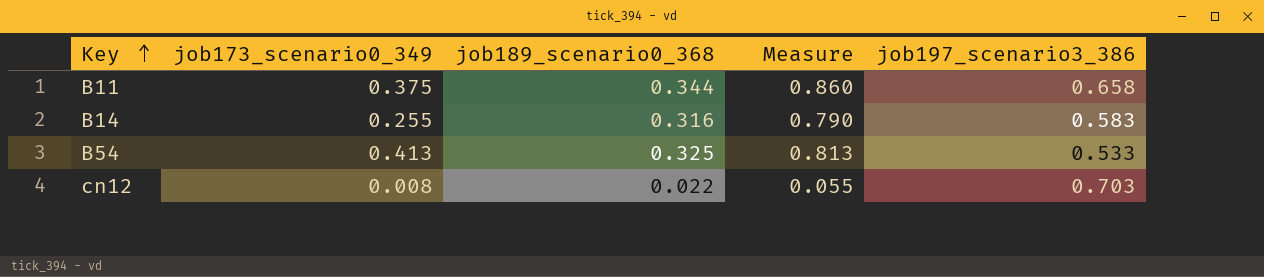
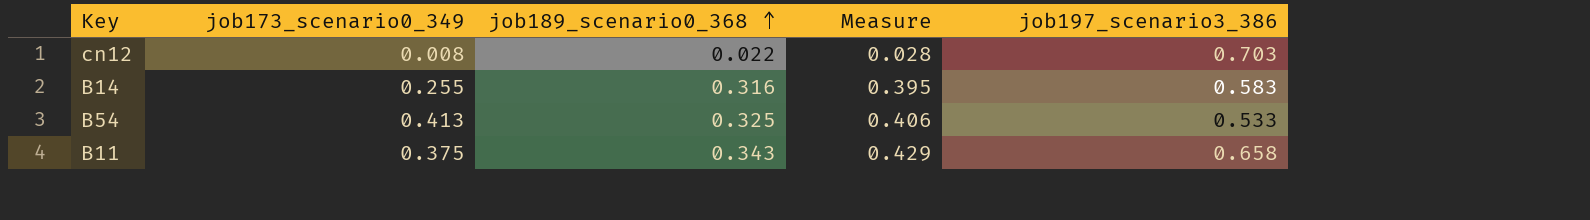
row order: Key ascending -> job189_scenario0_368 ascending
column Measure | formula: [job189_scenario0_368] * 2.5 -> [job189_scenario0_368] * 1.25
B11 | job189_scenario0_368: 0.344 -> 0.343

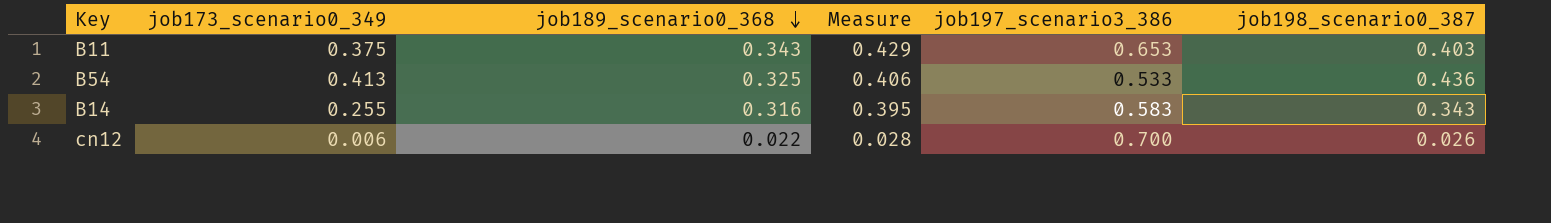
row order: job189_scenario0_368 ascending -> job189_scenario0_368 descending
column job198_scenario0_387 | position: none -> 6
B11 | job197_scenario3_386: 0.658 -> 0.653
cn12 | job173_scenario0_349: 0.008 -> 0.006
cn12 | job197_scenario3_386: 0.703 -> 0.700

